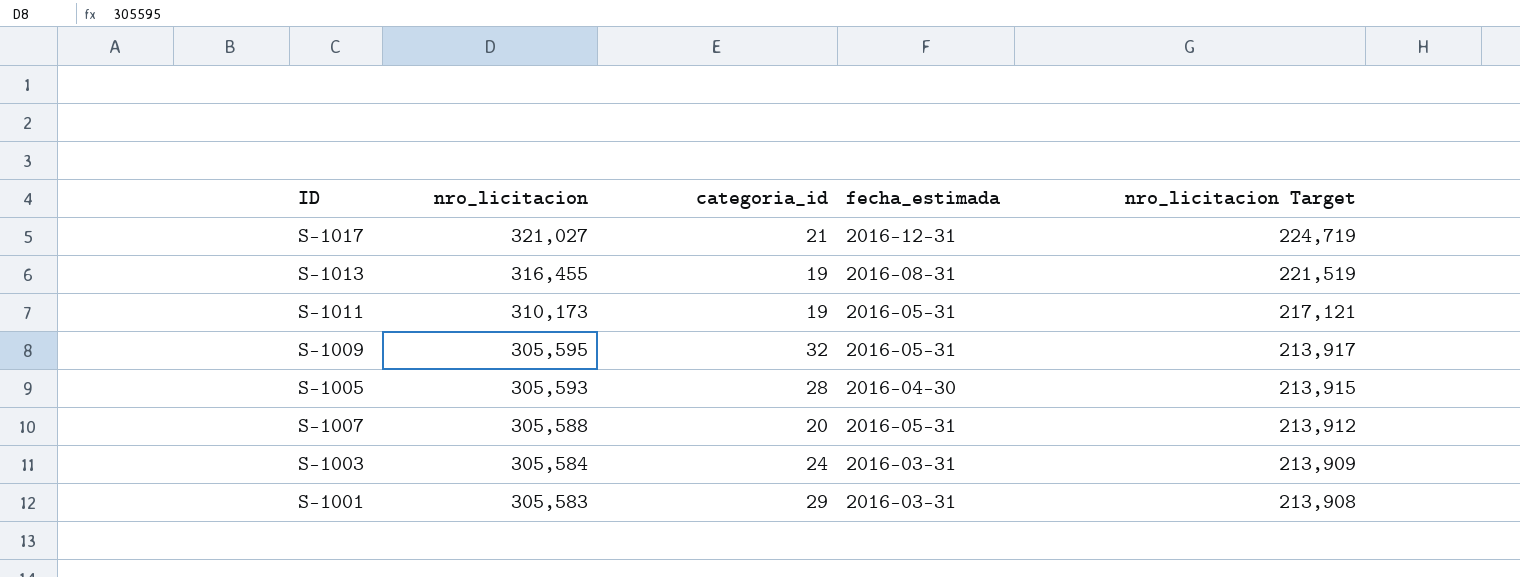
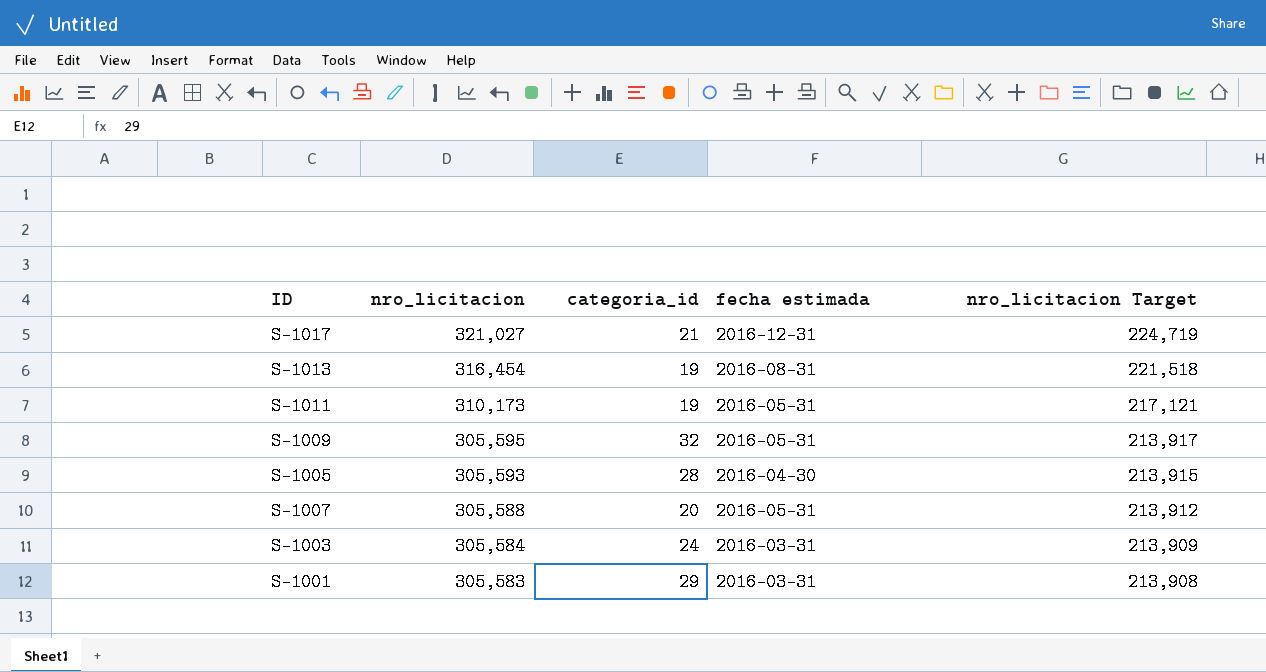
column name: fecha_estimada -> fecha estimada
S-1013 | nro_licitacion: 316,455 -> 316,454
S-1013 | nro_licitacion Target: 221,519 -> 221,518

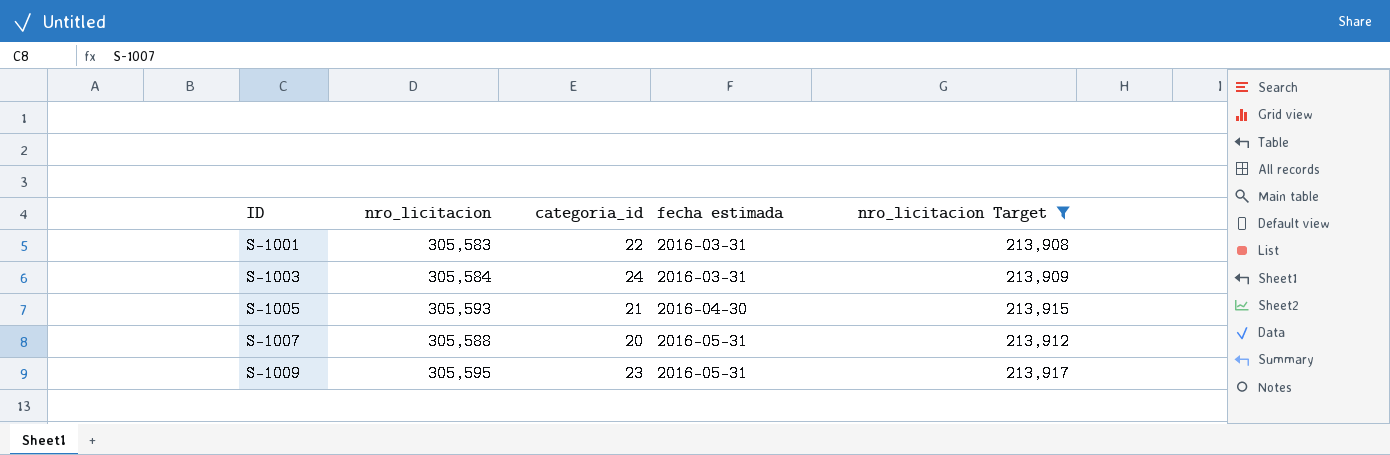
filter: none -> nro_licitacion Target <= 213,917
row order: nro_licitacion descending -> ID ascending
S-1001 | categoria_id: 29 -> 22
S-1005 | categoria_id: 28 -> 21
S-1009 | categoria_id: 32 -> 23

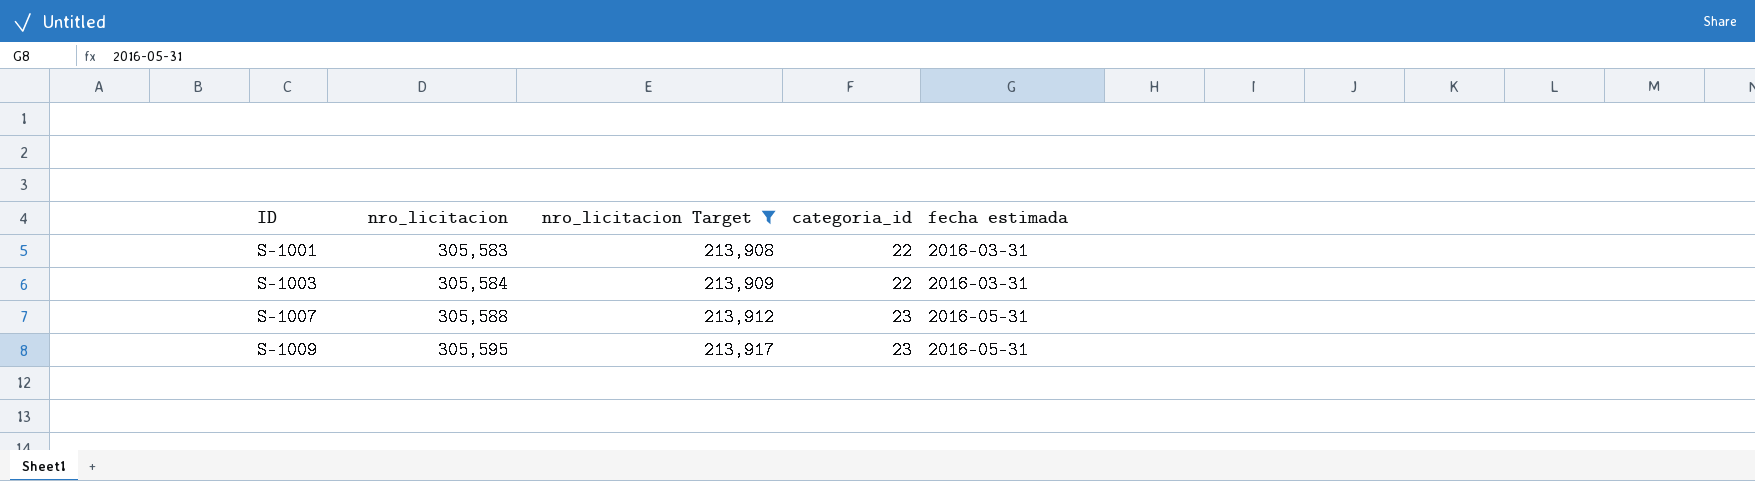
column nro_licitacion Target | position: 5 -> 3
row S-1005: 305,593 | 21 | 2016-04-30 | 213,915 -> none
S-1003 | categoria_id: 24 -> 22
S-1007 | categoria_id: 20 -> 23

